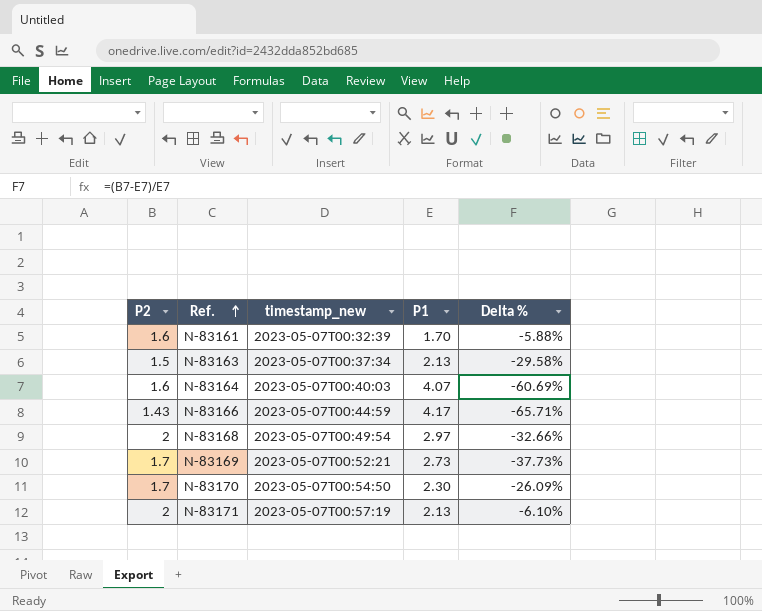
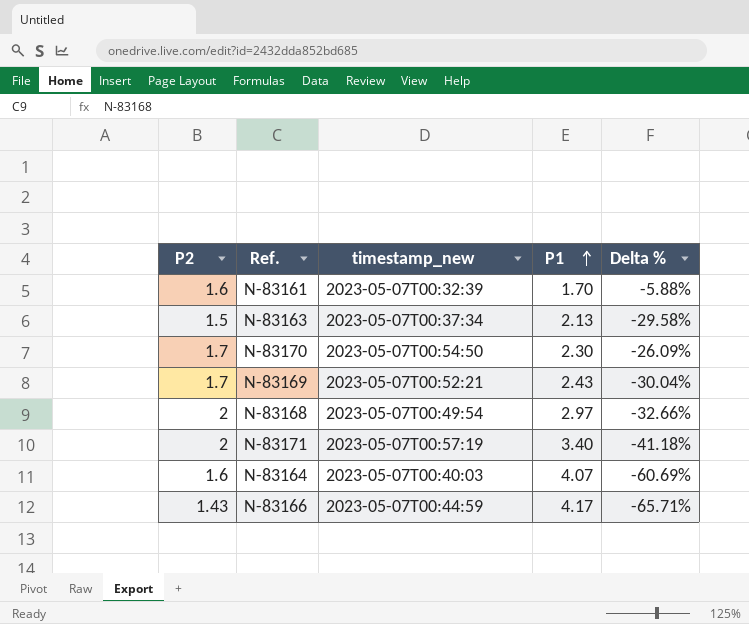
row order: Ref. ascending -> P1 ascending
N-83169 | P1: 2.73 -> 2.43
N-83169 | Delta %: -37.73% -> -30.04%
N-83171 | P1: 2.13 -> 3.40
N-83171 | Delta %: -6.10% -> -41.18%

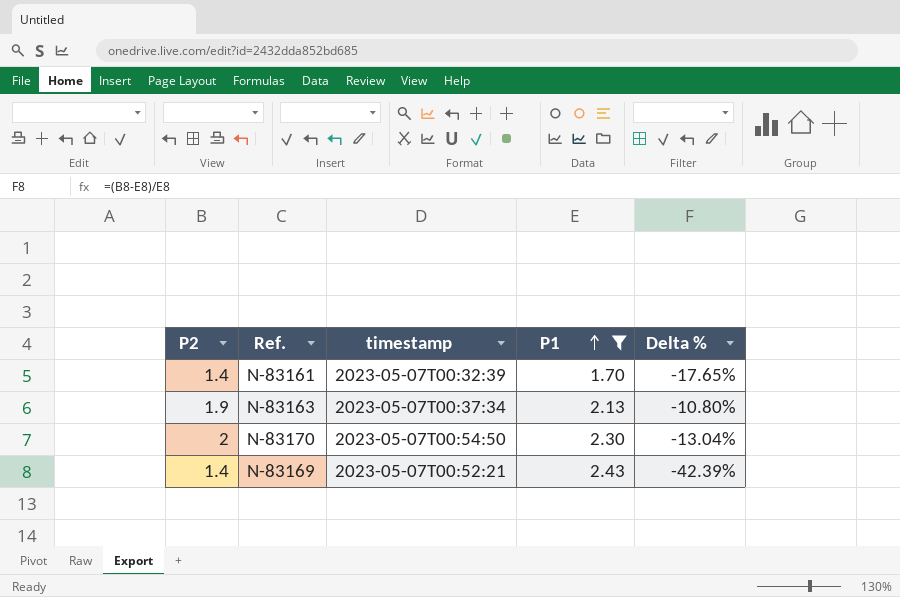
filter: none -> P1 <= 2.43
column name: timestamp_new -> timestamp
N-83161 | P2: 1.6 -> 1.4
N-83161 | Delta %: -5.88% -> -17.65%
N-83163 | P2: 1.5 -> 1.9
N-83163 | Delta %: -29.58% -> -10.80%
N-83170 | P2: 1.7 -> 2
N-83170 | Delta %: -26.09% -> -13.04%
N-83169 | P2: 1.7 -> 1.4
N-83169 | Delta %: -30.04% -> -42.39%

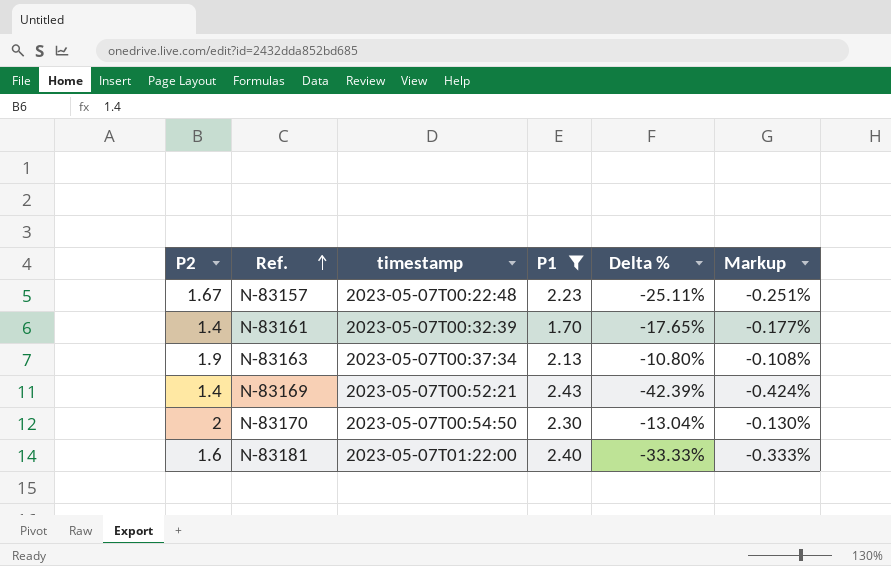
row order: P1 ascending -> Ref. ascending
column Markup | formula: none -> [Delta %] * 0.01
row N-83157: none -> 1.67 | 2023-05-07T00:22:48 | 2.23 | -25.11% | -0.251%
row N-83181: none -> 1.6 | 2023-05-07T01:22:00 | 2.40 | -33.33% | -0.333%

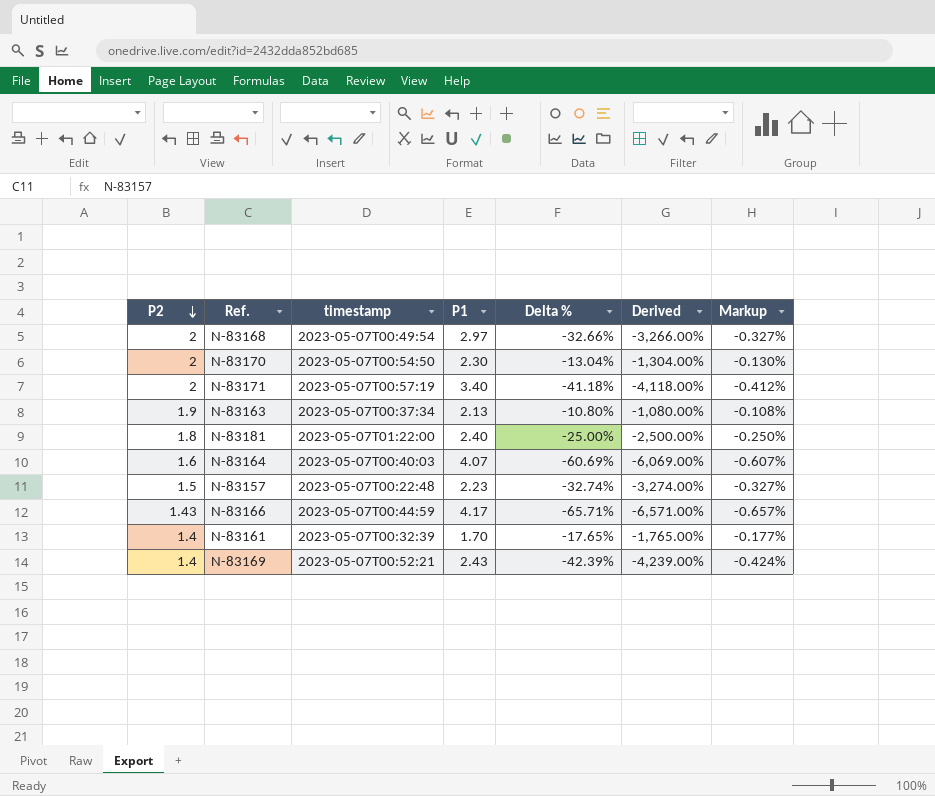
filter: P1 <= 2.43 -> none
row order: Ref. ascending -> P2 descending
column Derived | formula: none -> [Delta %] * 100
N-83181 | P2: 1.6 -> 1.8
N-83181 | Delta %: -33.33% -> -25.00%
N-83181 | Markup: -0.333% -> -0.250%
N-83157 | P2: 1.67 -> 1.5
N-83157 | Delta %: -25.11% -> -32.74%
N-83157 | Markup: -0.251% -> -0.327%

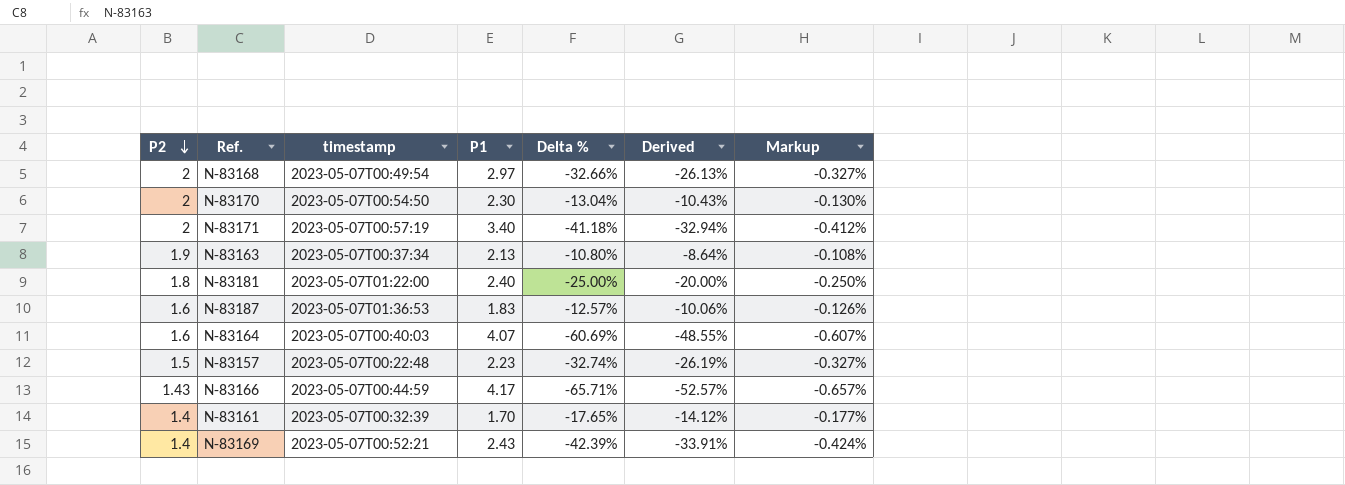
column Derived | formula: [Delta %] * 100 -> [Delta %] * 0.8
row N-83187: none -> 1.6 | 2023-05-07T01:36:53 | 1.83 | -12.57% | -10.06% | -0.126%

